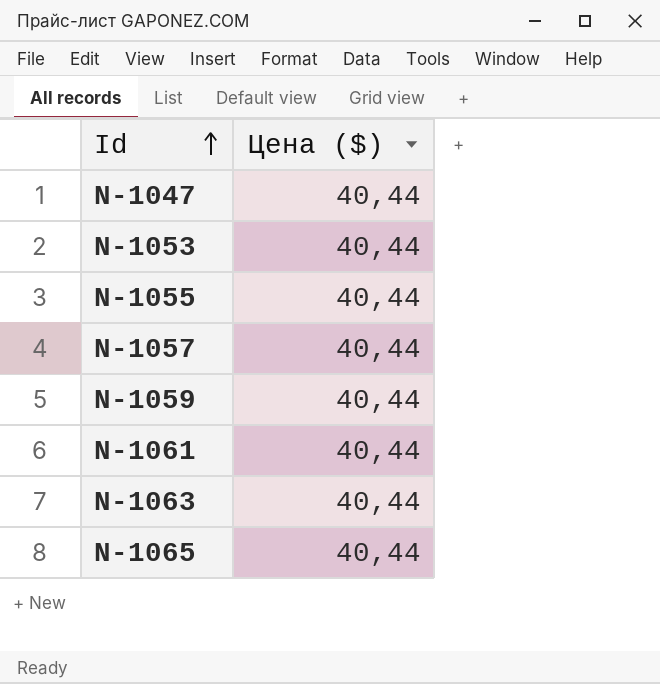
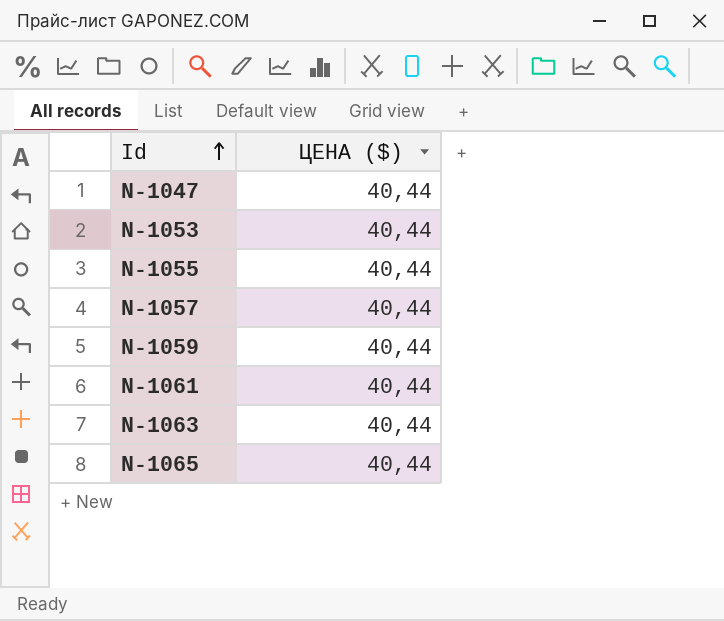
column name: Цена ($) -> ЦЕНА ($)

